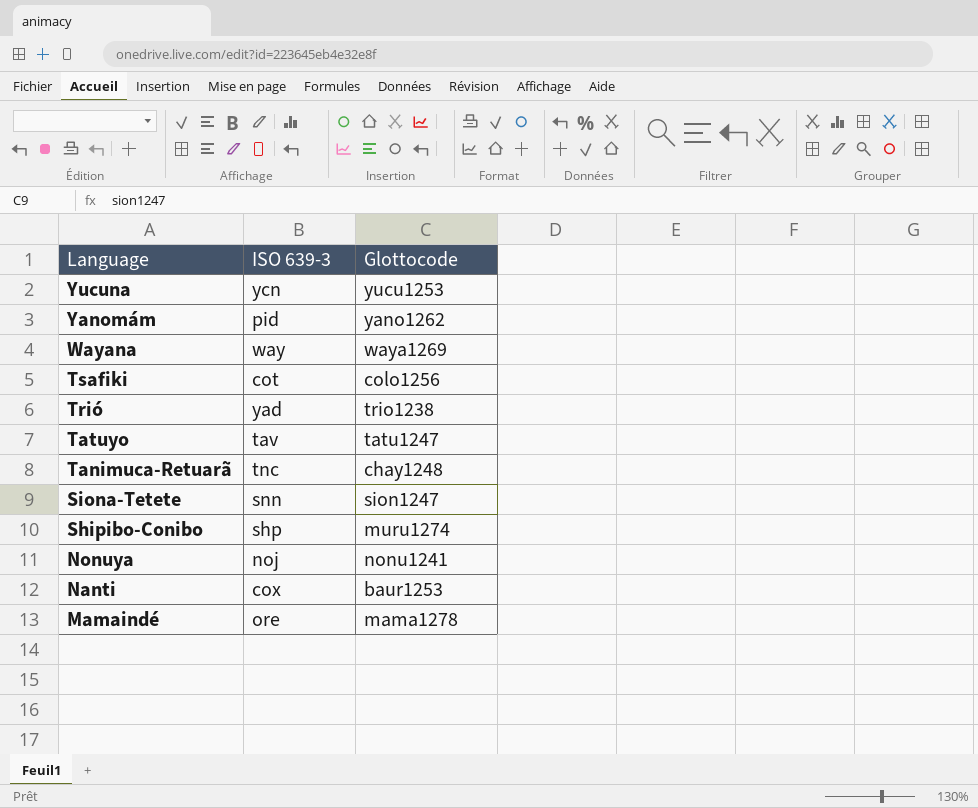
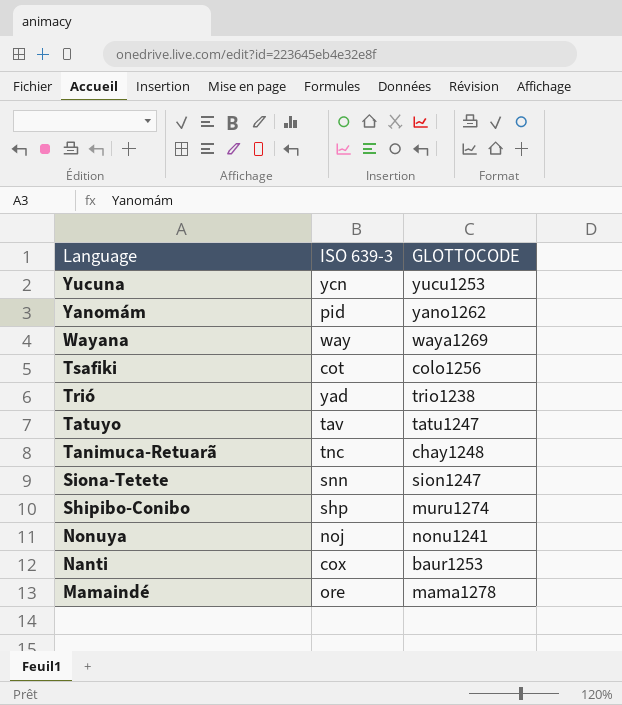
column name: Glottocode -> GLOTTOCODE

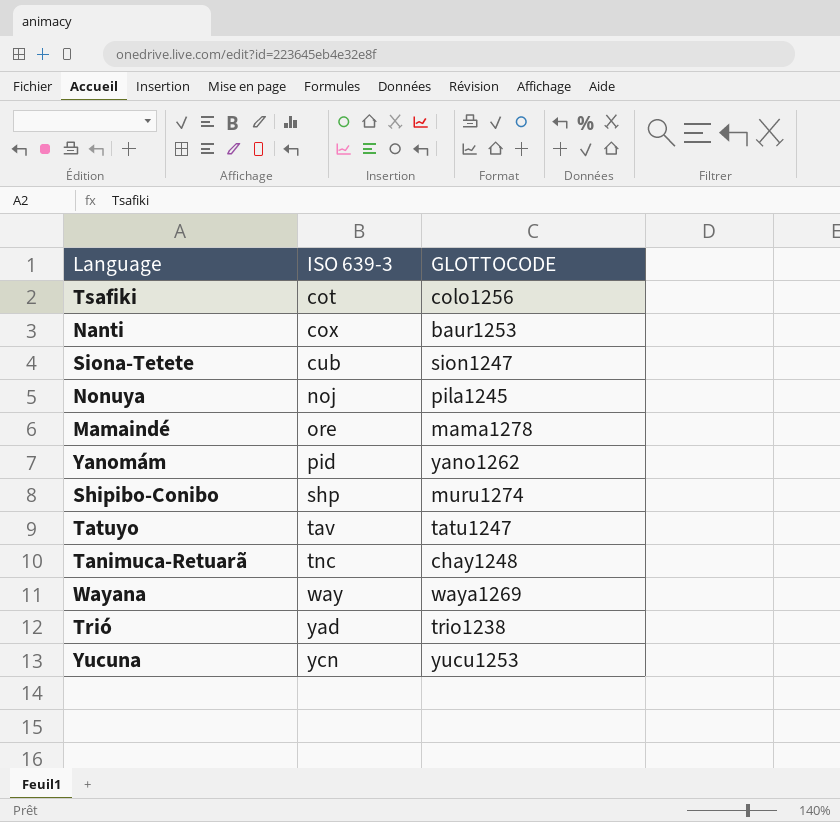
row order: Language descending -> ISO 639-3 ascending
Siona-Tetete | ISO 639-3: snn -> cub
Nonuya | GLOTTOCODE: nonu1241 -> pila1245

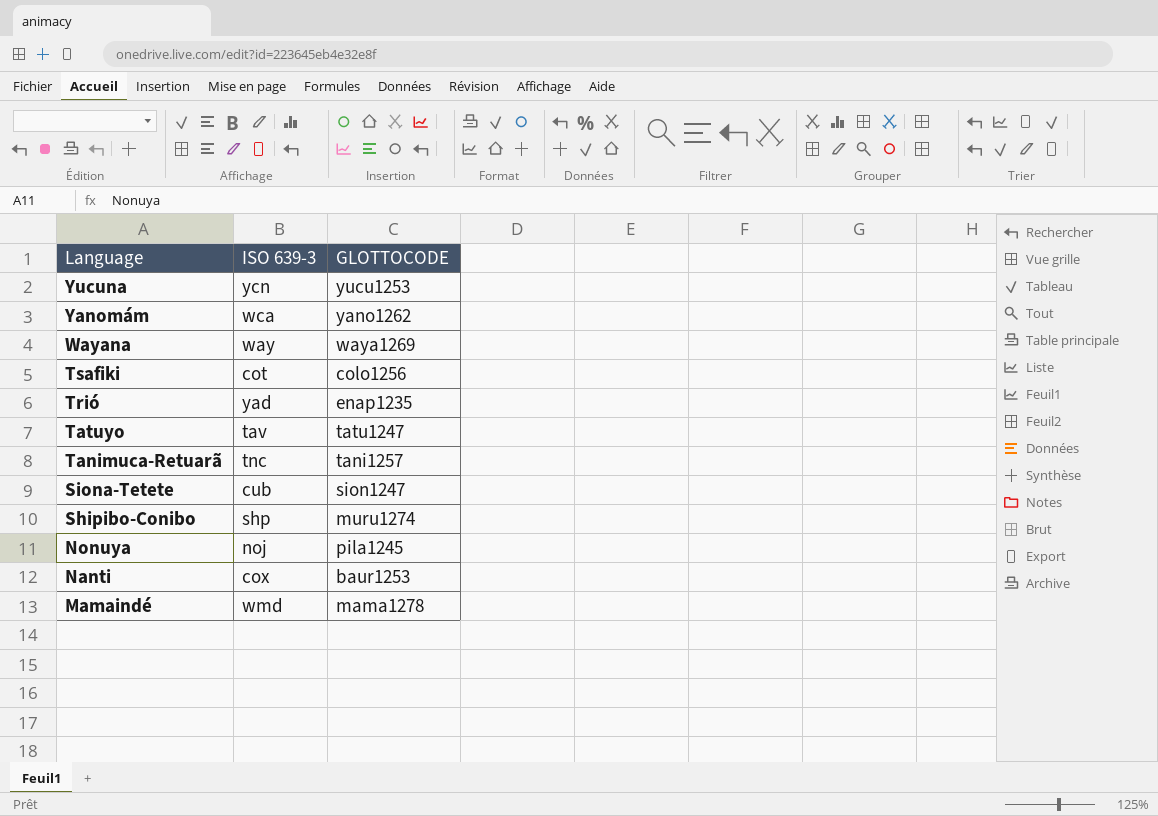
row order: ISO 639-3 ascending -> Language descending
Yanomám | ISO 639-3: pid -> wca
Trió | GLOTTOCODE: trio1238 -> enap1235
Tanimuca-Retuarã | GLOTTOCODE: chay1248 -> tani1257
Mamaindé | ISO 639-3: ore -> wmd

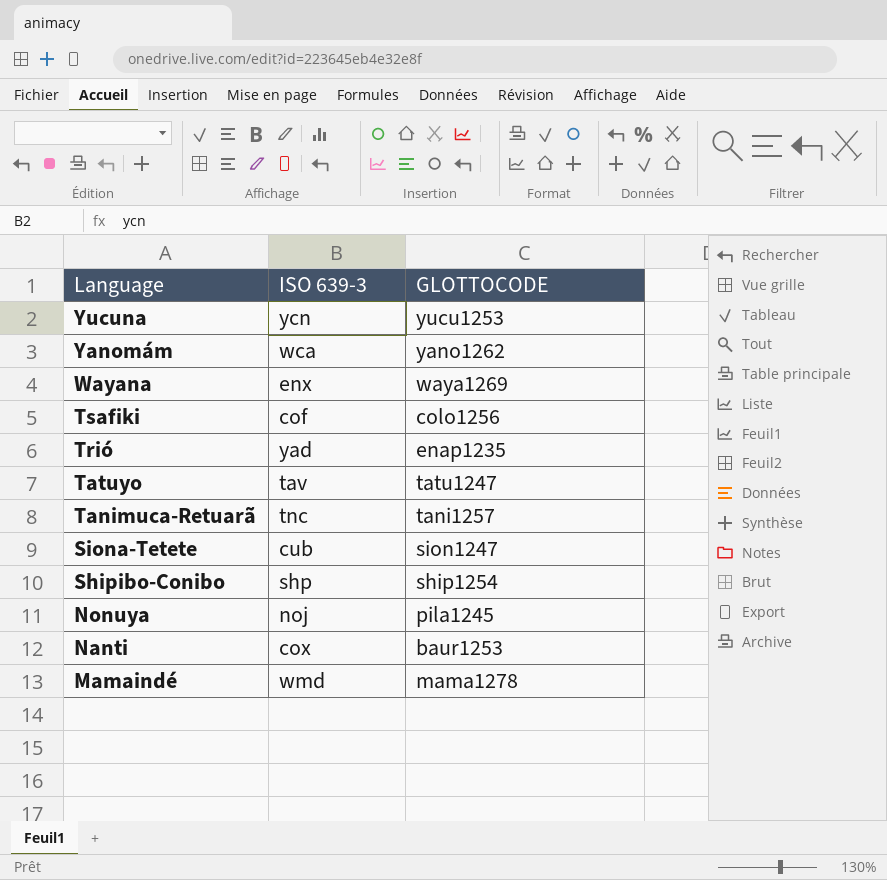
Wayana | ISO 639-3: way -> enx
Tsafiki | ISO 639-3: cot -> cof
Shipibo-Conibo | GLOTTOCODE: muru1274 -> ship1254

